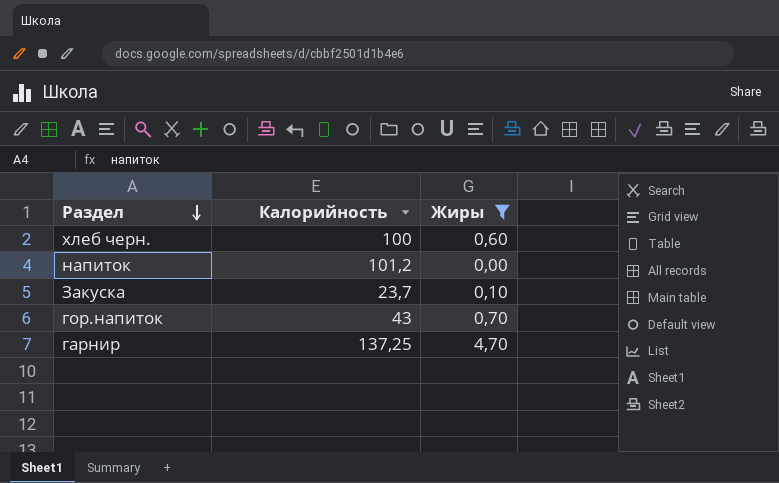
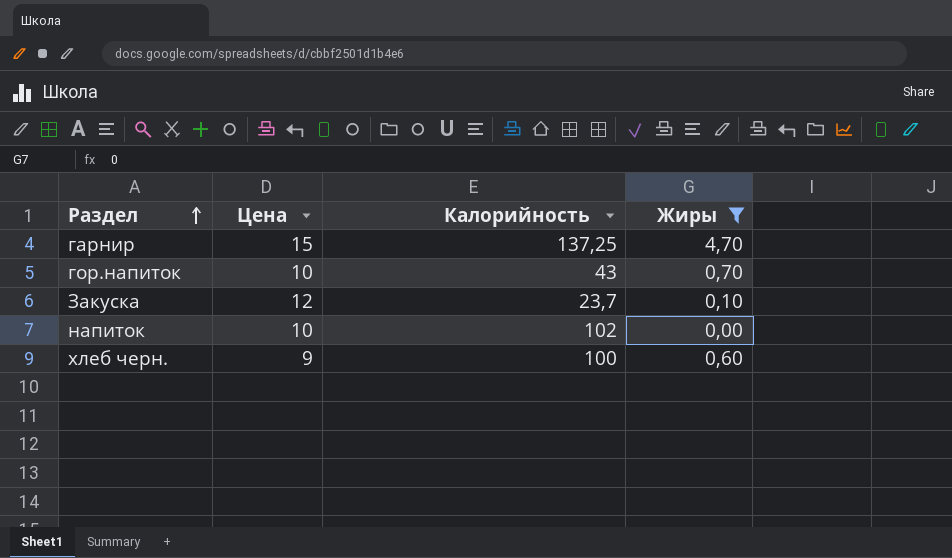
row order: Раздел descending -> Раздел ascending
column Цена | position: none -> 2
напиток | Калорийность: 101,2 -> 102

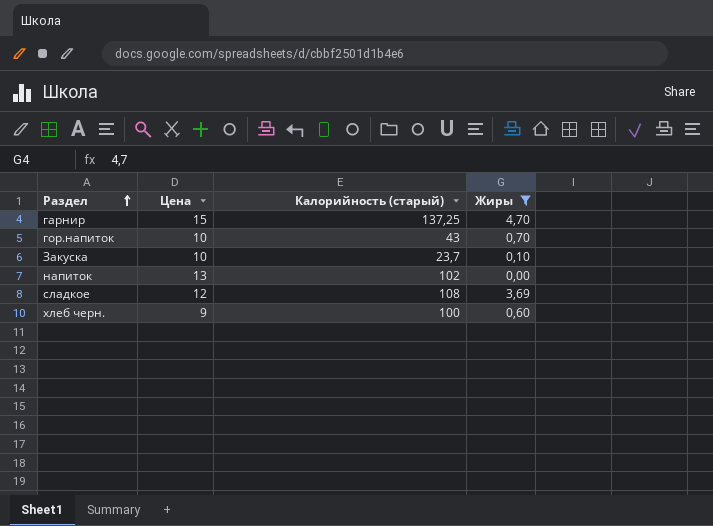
column name: Калорийность -> Калорийность (старый)
Закуска | Цена: 12 -> 10
напиток | Цена: 10 -> 13
row сладкое: none -> 12 | 108 | 3,69

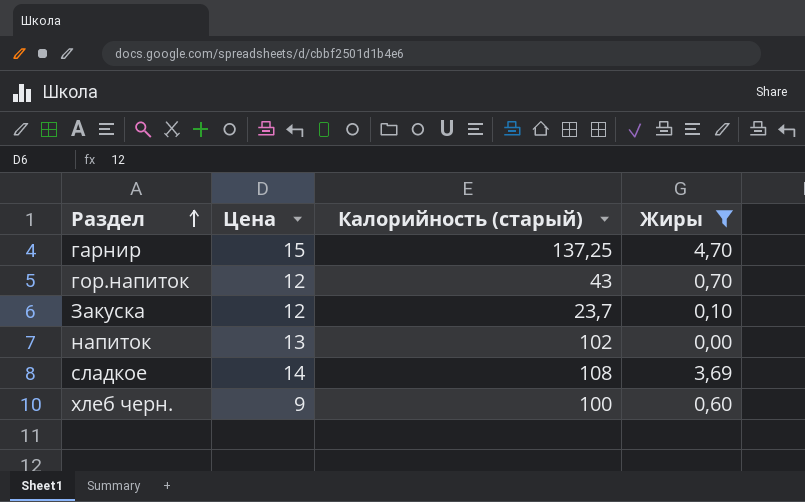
гор.напиток | Цена: 10 -> 12
Закуска | Цена: 10 -> 12
сладкое | Цена: 12 -> 14

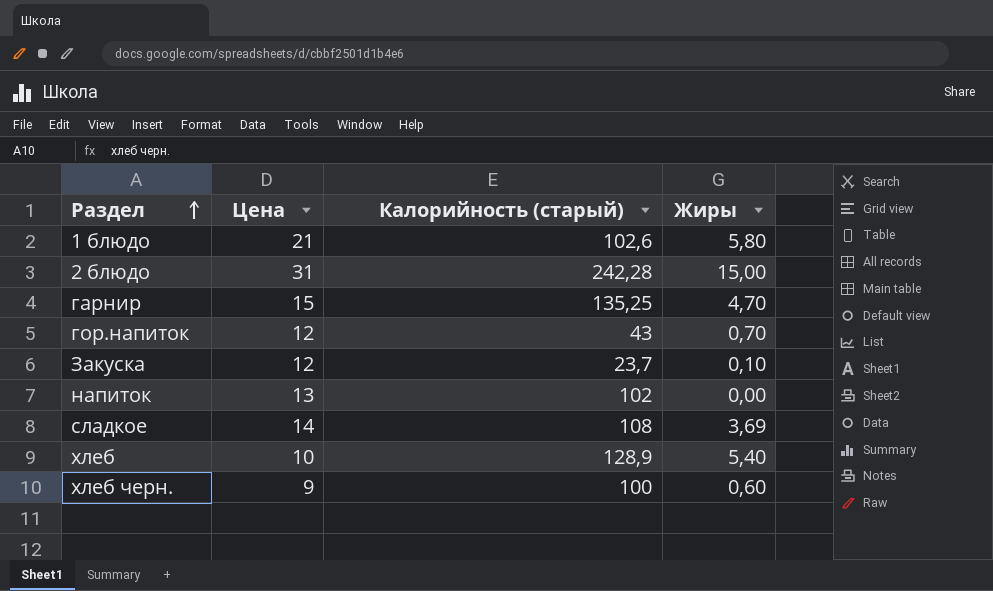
filter: Жиры <= 4,70 -> none
гарнир | Калорийность (старый): 137,25 -> 135,25

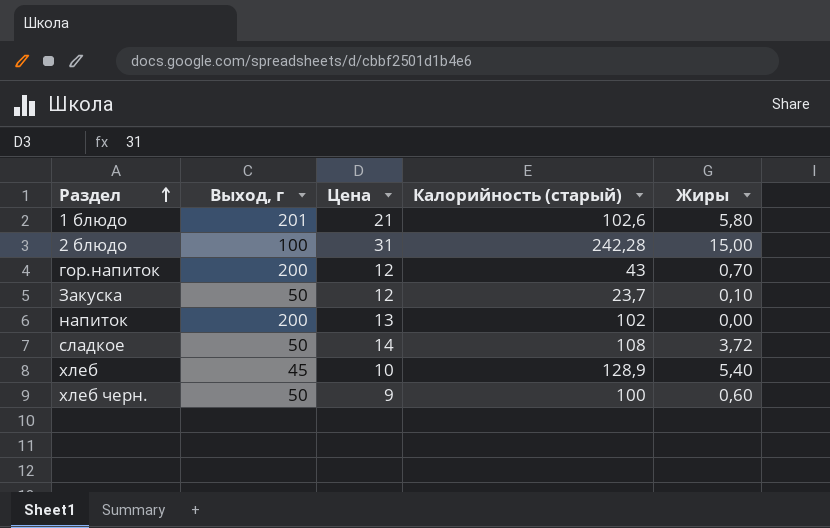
column Выход, г | position: none -> 2
row гарнир: 15 | 135,25 | 4,70 -> none
сладкое | Жиры: 3,69 -> 3,72

